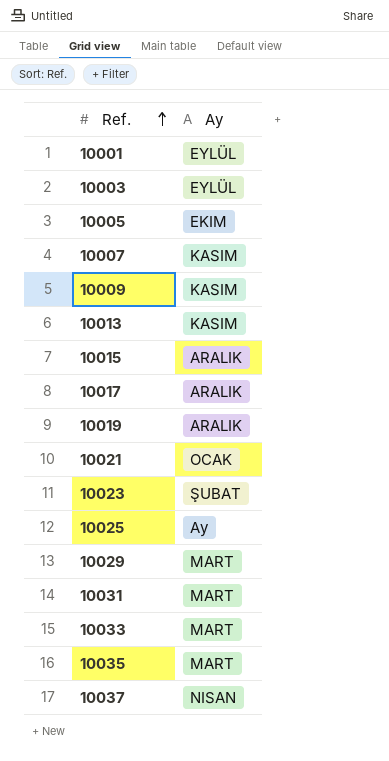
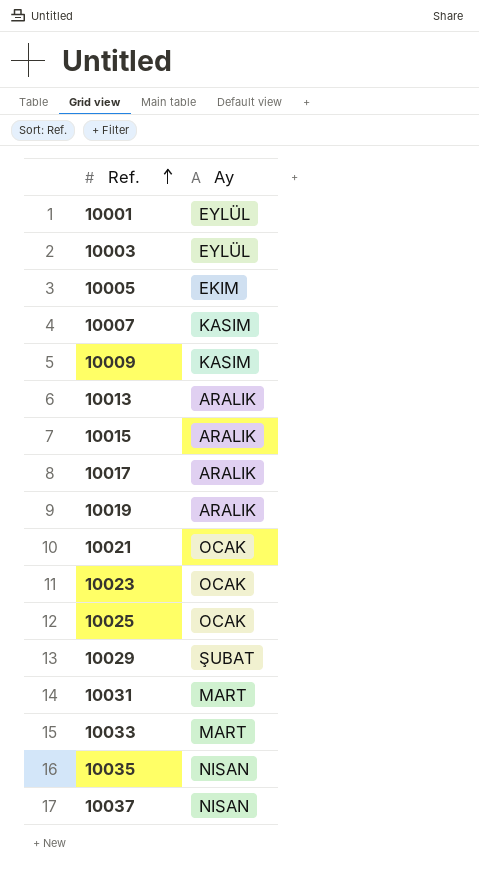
10013 | Ay: KASIM -> ARALIK
10023 | Ay: ŞUBAT -> OCAK
10025 | Ay: Ay -> OCAK
10029 | Ay: MART -> ŞUBAT
10035 | Ay: MART -> NISAN

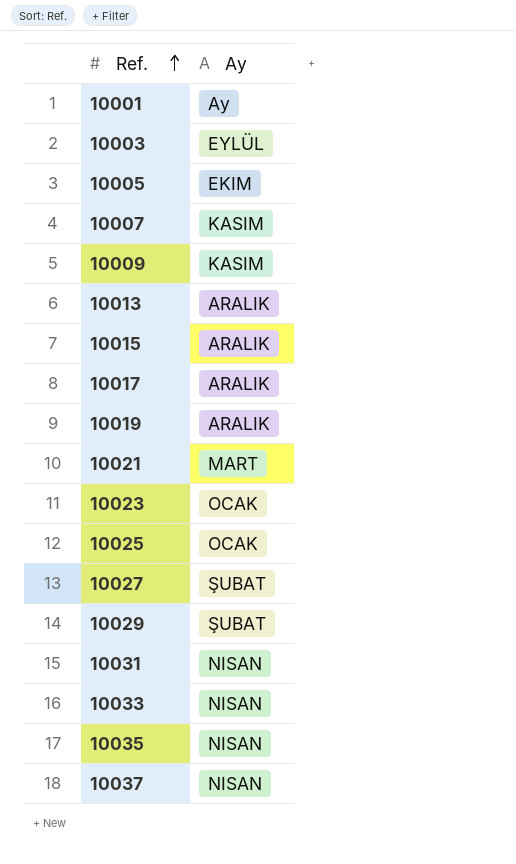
10001 | Ay: EYLÜL -> Ay
10021 | Ay: OCAK -> MART
row 10027: none -> ŞUBAT
10031 | Ay: MART -> NISAN
10033 | Ay: MART -> NISAN

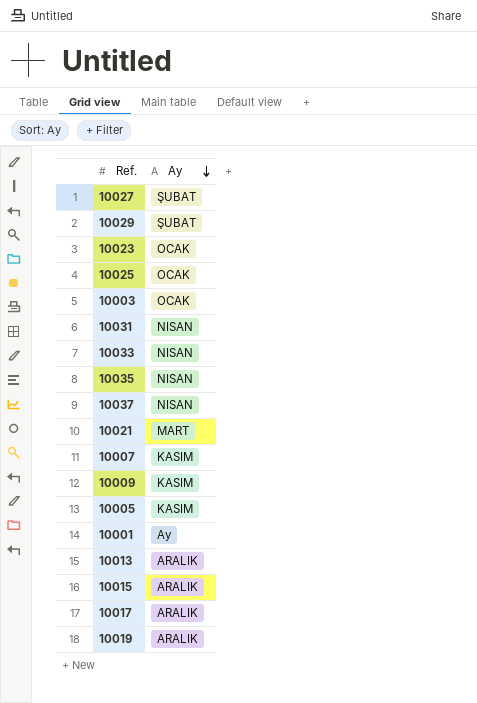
row order: Ref. ascending -> Ay descending
10003 | Ay: EYLÜL -> OCAK
10005 | Ay: EKIM -> KASIM

